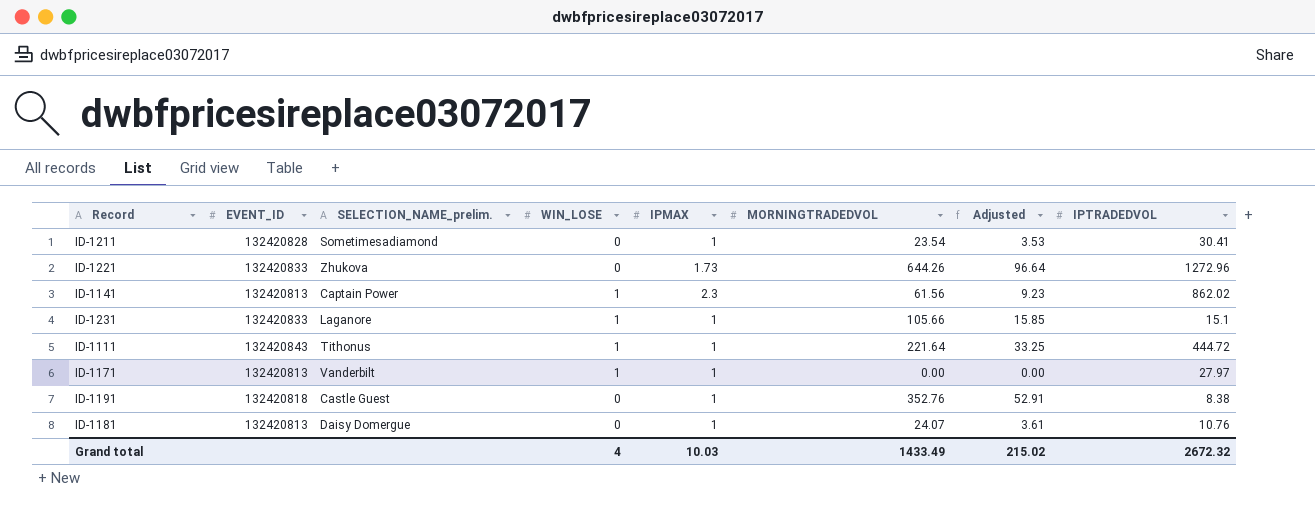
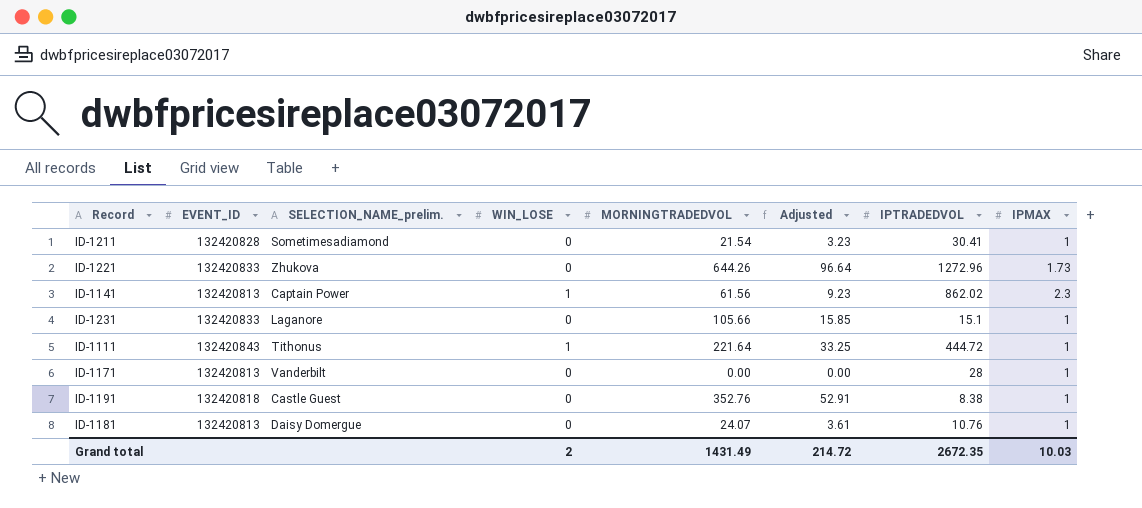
column IPMAX | position: 5 -> 8
ID-1211 | MORNINGTRADEDVOL: 23.54 -> 21.54
ID-1211 | Adjusted: 3.53 -> 3.23
ID-1231 | WIN_LOSE: 1 -> 0
ID-1171 | WIN_LOSE: 1 -> 0
ID-1171 | IPTRADEDVOL: 27.97 -> 28
Grand total | WIN_LOSE: 4 -> 2
Grand total | MORNINGTRADEDVOL: 1433.49 -> 1431.49
Grand total | Adjusted: 215.02 -> 214.72
Grand total | IPTRADEDVOL: 2672.32 -> 2672.35

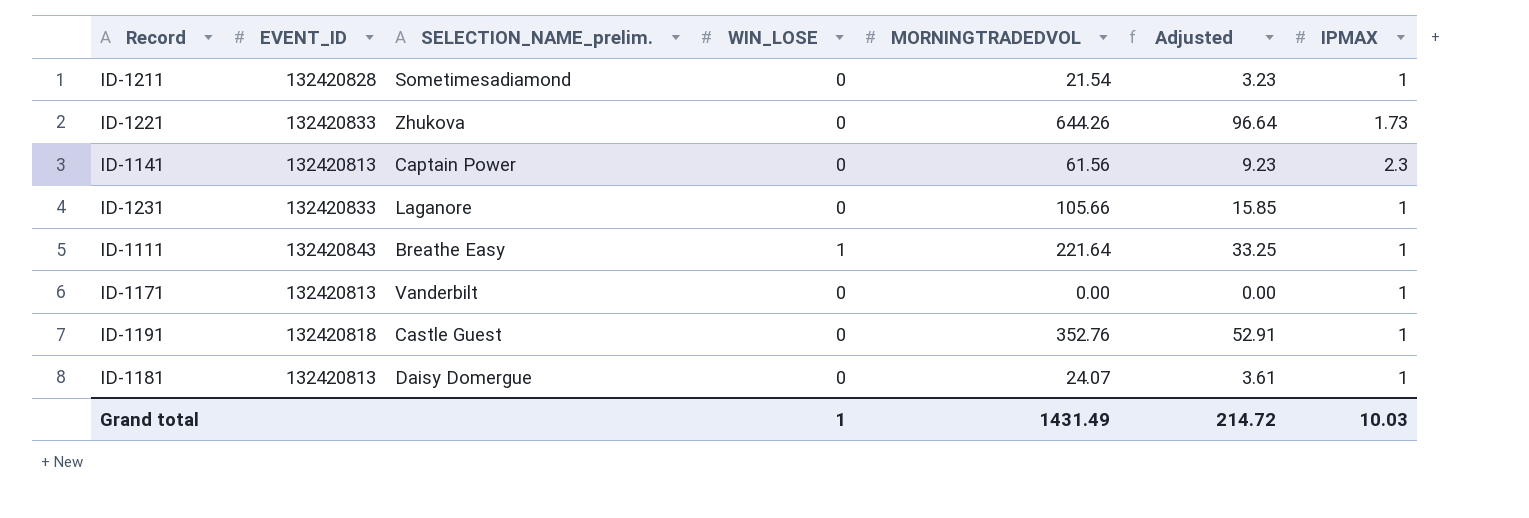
column IPTRADEDVOL | position: 7 -> none
ID-1141 | WIN_LOSE: 1 -> 0
ID-1111 | SELECTION_NAME_prelim.: Tithonus -> Breathe Easy
Grand total | WIN_LOSE: 2 -> 1

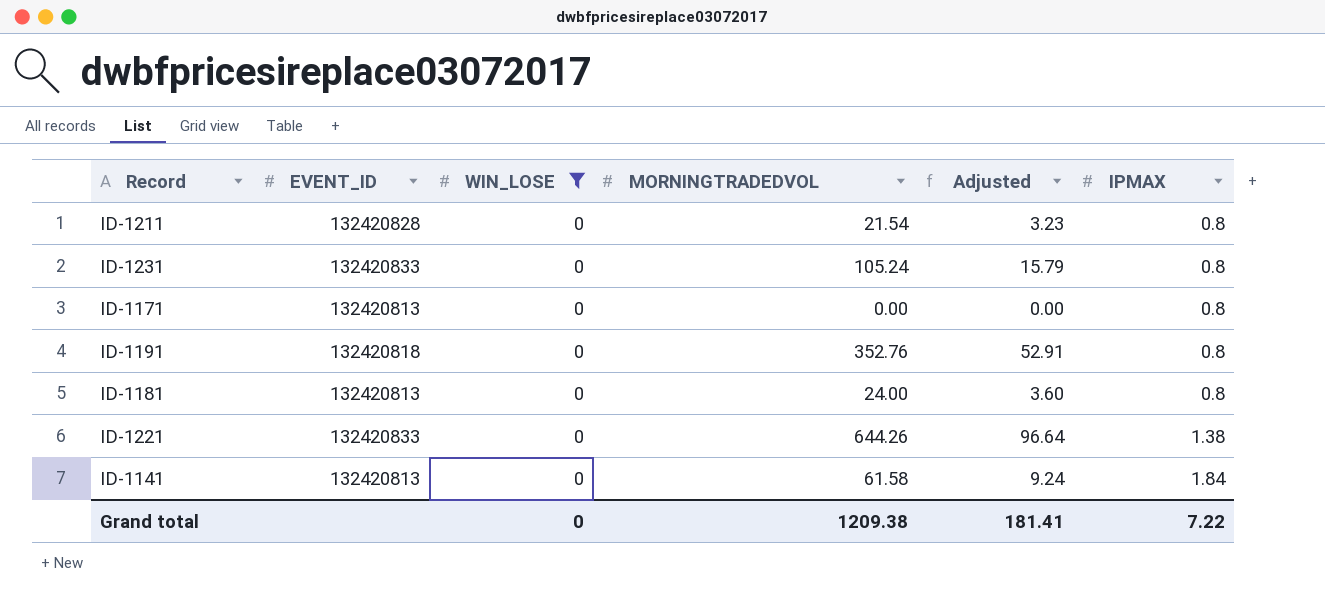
filter: none -> WIN_LOSE = 0
row order: none -> IPMAX ascending
column SELECTION_NAME_prelim. | position: 3 -> none
ID-1211 | IPMAX: 1 -> 0.8
ID-1231 | MORNINGTRADEDVOL: 105.66 -> 105.24
ID-1231 | Adjusted: 15.85 -> 15.79
ID-1231 | IPMAX: 1 -> 0.8
ID-1171 | IPMAX: 1 -> 0.8
ID-1191 | IPMAX: 1 -> 0.8
ID-1181 | MORNINGTRADEDVOL: 24.07 -> 24.00
ID-1181 | Adjusted: 3.61 -> 3.60
ID-1181 | IPMAX: 1 -> 0.8
ID-1221 | IPMAX: 1.73 -> 1.38
ID-1141 | MORNINGTRADEDVOL: 61.56 -> 61.58
ID-1141 | Adjusted: 9.23 -> 9.24
ID-1141 | IPMAX: 2.3 -> 1.84
Grand total | WIN_LOSE: 1 -> 0
Grand total | MORNINGTRADEDVOL: 1431.49 -> 1209.38
Grand total | Adjusted: 214.72 -> 181.41
Grand total | IPMAX: 10.03 -> 7.22

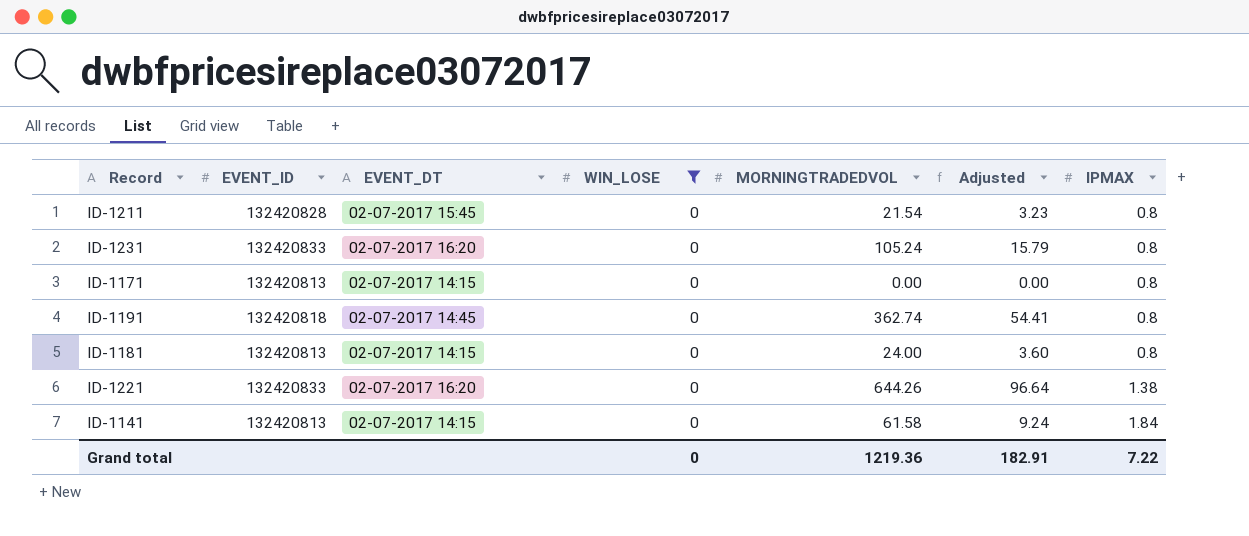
column EVENT_DT | position: none -> 3
ID-1191 | MORNINGTRADEDVOL: 352.76 -> 362.74
ID-1191 | Adjusted: 52.91 -> 54.41
Grand total | MORNINGTRADEDVOL: 1209.38 -> 1219.36
Grand total | Adjusted: 181.41 -> 182.91

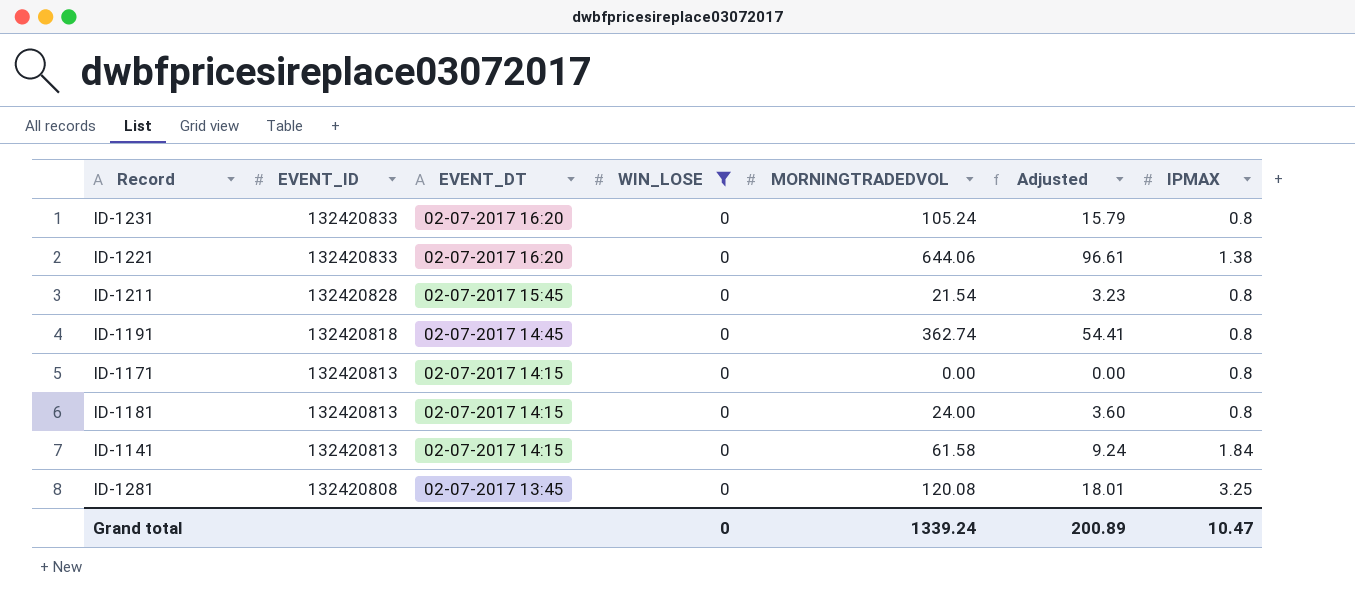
row order: IPMAX ascending -> EVENT_ID descending
ID-1221 | MORNINGTRADEDVOL: 644.26 -> 644.06
ID-1221 | Adjusted: 96.64 -> 96.61
row ID-1281: none -> 132420808 | 02-07-2017 13:45 | 0 | 120.08 | 18.01 | 3.25
Grand total | MORNINGTRADEDVOL: 1219.36 -> 1339.24
Grand total | Adjusted: 182.91 -> 200.89
Grand total | IPMAX: 7.22 -> 10.47

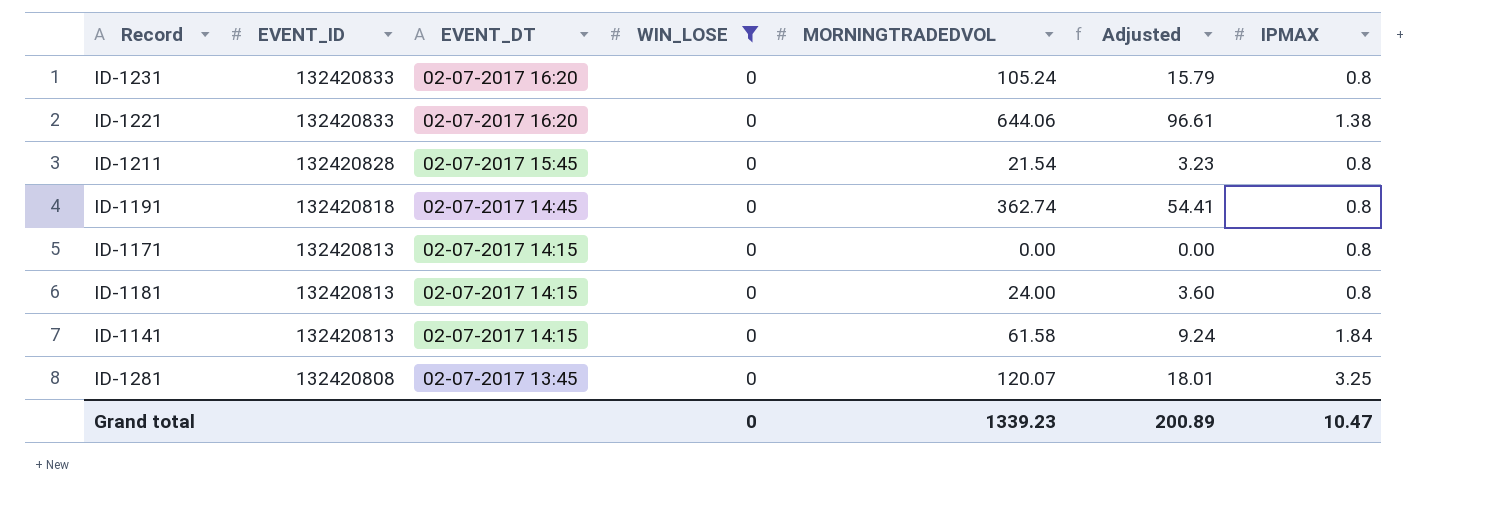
ID-1281 | MORNINGTRADEDVOL: 120.08 -> 120.07
Grand total | MORNINGTRADEDVOL: 1339.24 -> 1339.23

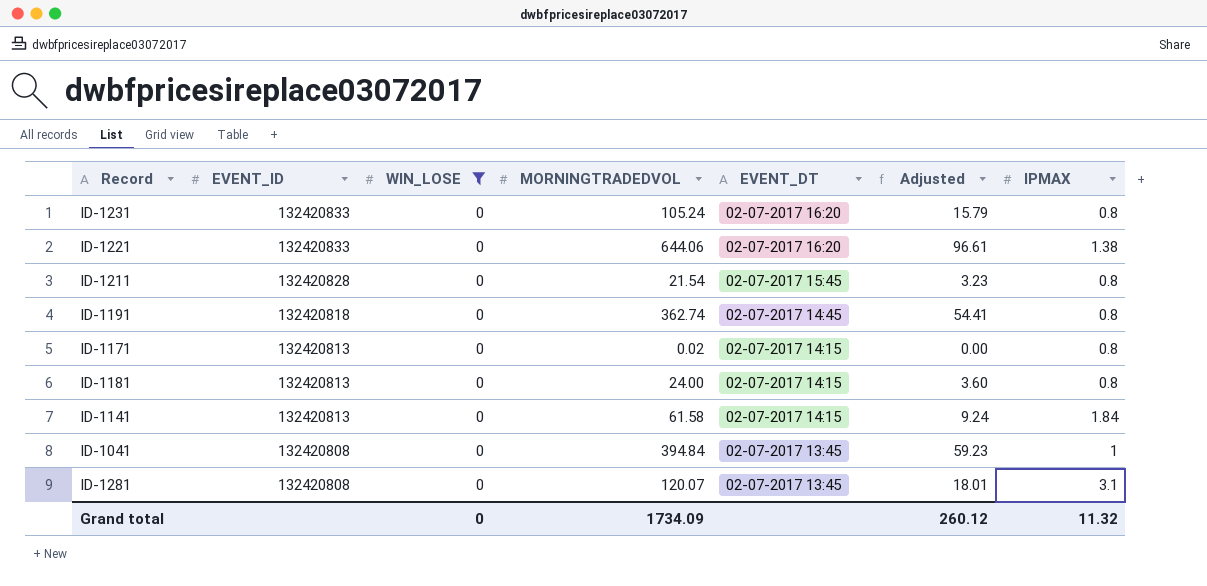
column EVENT_DT | position: 3 -> 5
ID-1171 | MORNINGTRADEDVOL: 0.00 -> 0.02
row ID-1041: none -> 132420808 | 0 | 394.84 | 02-07-2017 13:45 | 59.23 | 1
ID-1281 | IPMAX: 3.25 -> 3.1
Grand total | MORNINGTRADEDVOL: 1339.23 -> 1734.09
Grand total | Adjusted: 200.89 -> 260.12
Grand total | IPMAX: 10.47 -> 11.32

